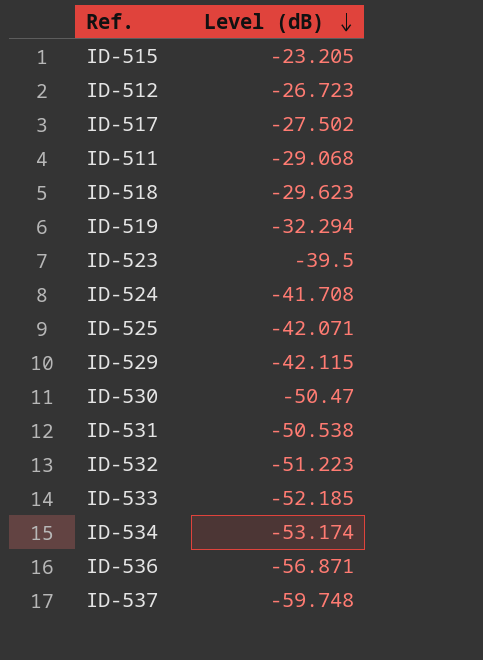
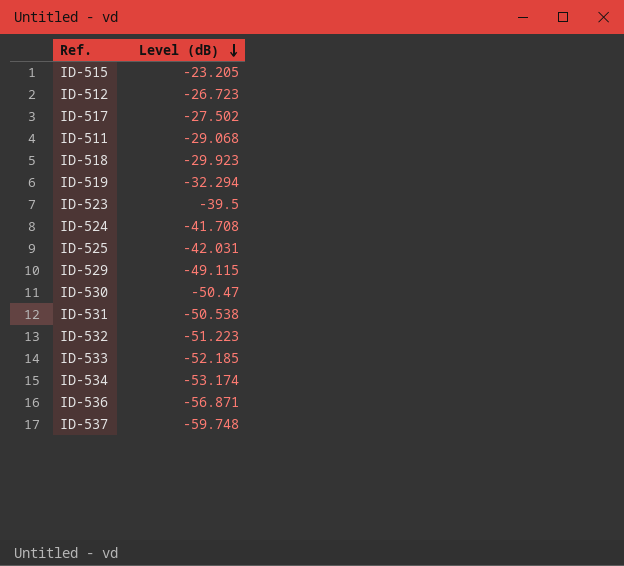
ID-518 | Level (dB): -29.623 -> -29.923
ID-525 | Level (dB): -42.071 -> -42.031
ID-529 | Level (dB): -42.115 -> -49.115

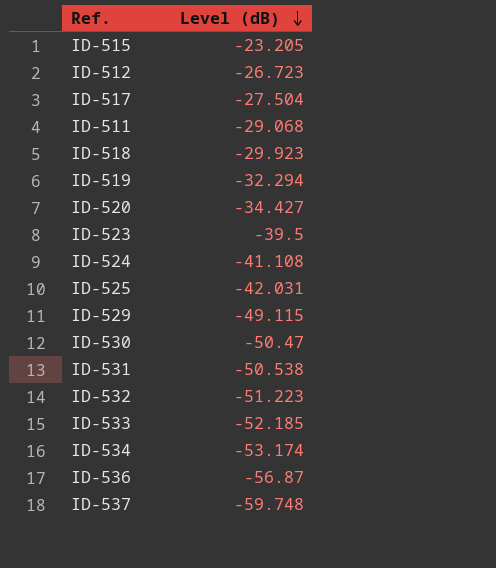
ID-517 | Level (dB): -27.502 -> -27.504
row ID-520: none -> -34.427
ID-524 | Level (dB): -41.708 -> -41.108
ID-536 | Level (dB): -56.871 -> -56.87

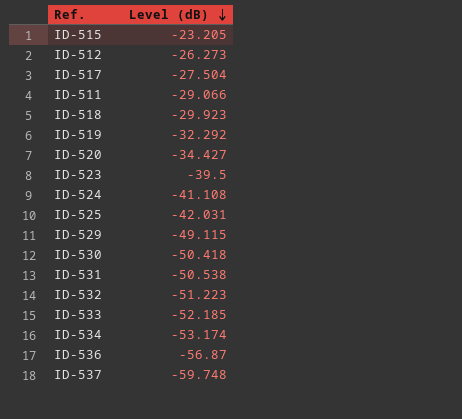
ID-512 | Level (dB): -26.723 -> -26.273
ID-511 | Level (dB): -29.068 -> -29.066
ID-519 | Level (dB): -32.294 -> -32.292
ID-530 | Level (dB): -50.47 -> -50.418

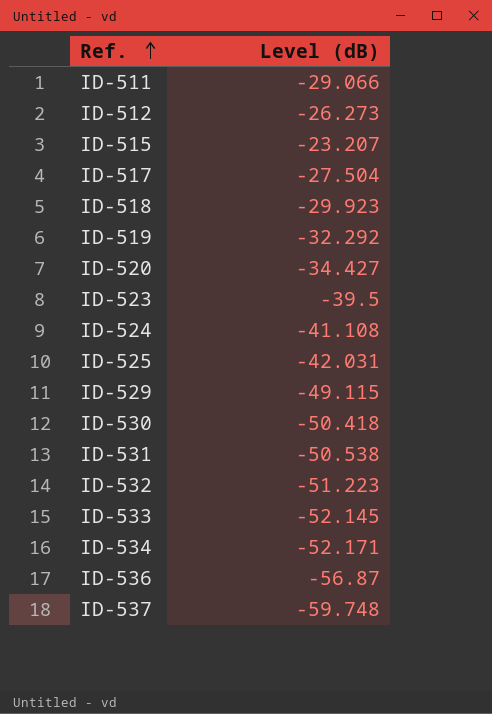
row order: Level (dB) descending -> Ref. ascending
ID-515 | Level (dB): -23.205 -> -23.207
ID-533 | Level (dB): -52.185 -> -52.145
ID-534 | Level (dB): -53.174 -> -52.171

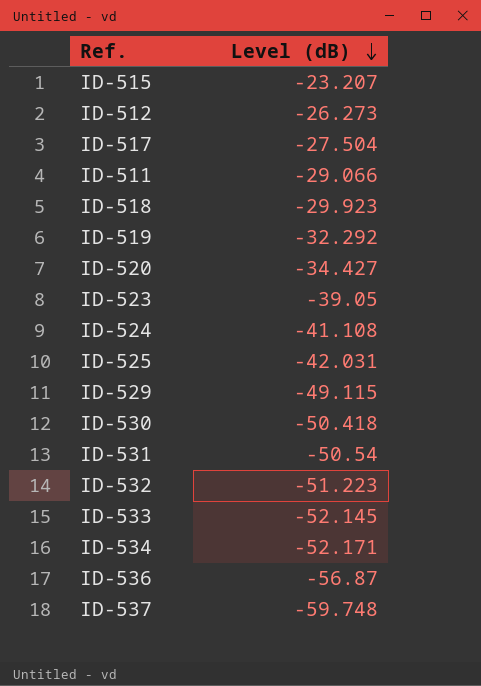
row order: Ref. ascending -> Level (dB) descending
ID-523 | Level (dB): -39.5 -> -39.05
ID-531 | Level (dB): -50.538 -> -50.54

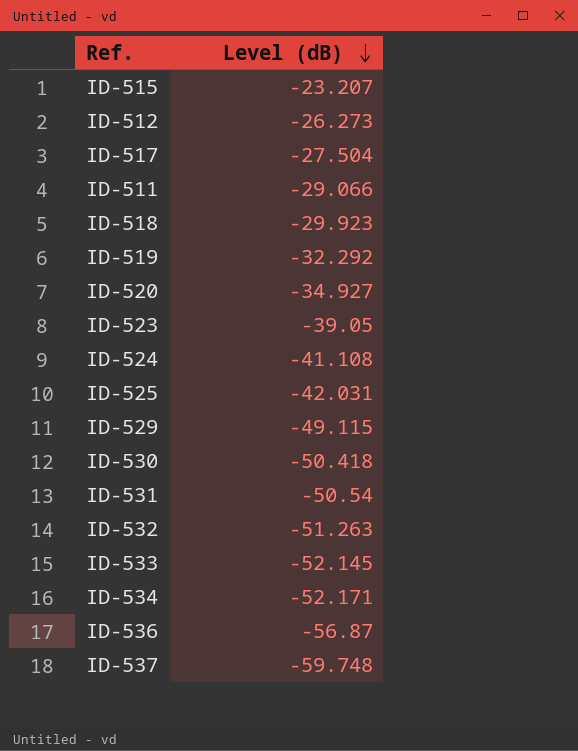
ID-520 | Level (dB): -34.427 -> -34.927
ID-532 | Level (dB): -51.223 -> -51.263

